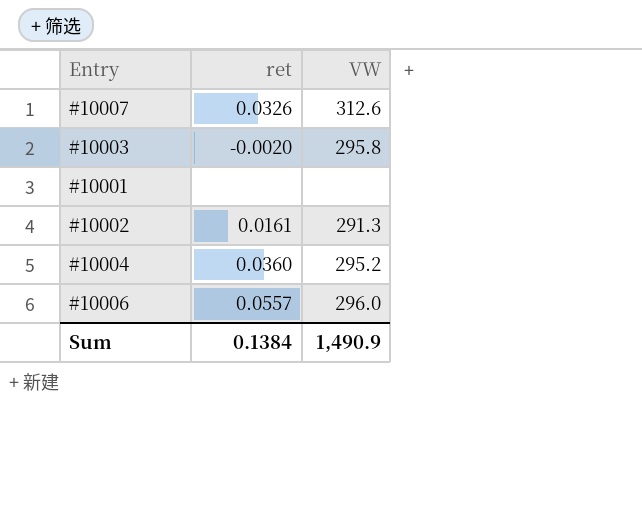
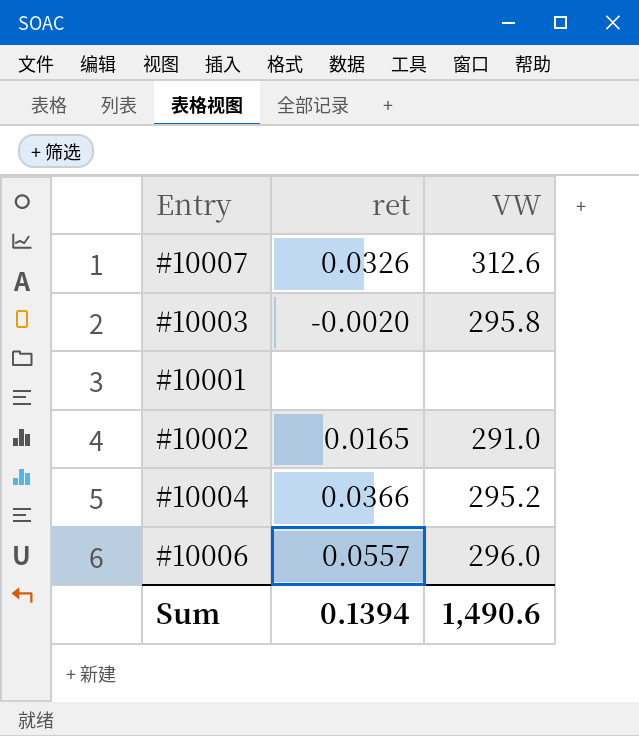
#10002 | ret: 0.0161 -> 0.0165
#10002 | VW: 291.3 -> 291.0
#10004 | ret: 0.0360 -> 0.0366
Sum | ret: 0.1384 -> 0.1394
Sum | VW: 1,490.9 -> 1,490.6

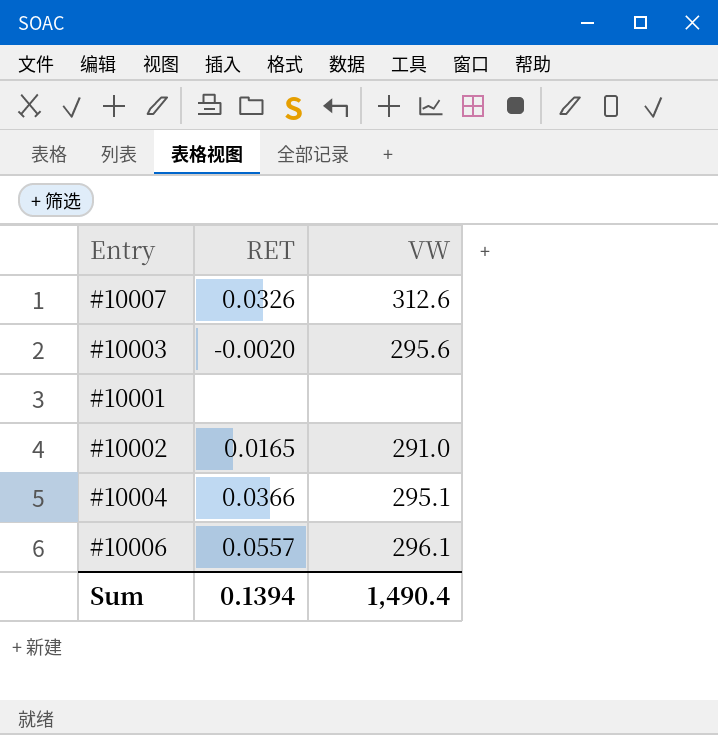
column name: ret -> RET
#10003 | VW: 295.8 -> 295.6
#10004 | VW: 295.2 -> 295.1
#10006 | VW: 296.0 -> 296.1
Sum | VW: 1,490.6 -> 1,490.4

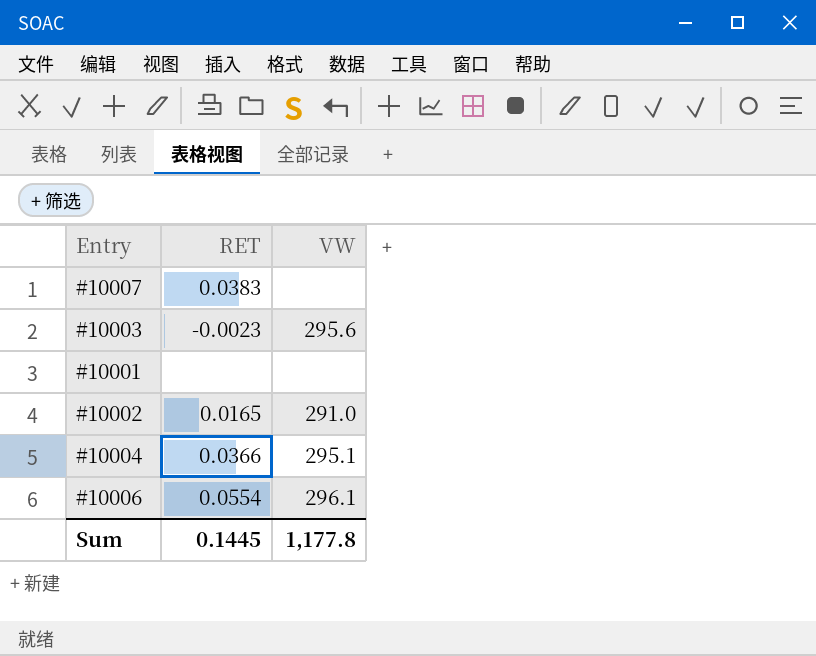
#10007 | RET: 0.0326 -> 0.0383
#10007 | VW: 312.6 -> none
#10003 | RET: -0.0020 -> -0.0023
#10006 | RET: 0.0557 -> 0.0554
Sum | RET: 0.1394 -> 0.1445
Sum | VW: 1,490.4 -> 1,177.8

